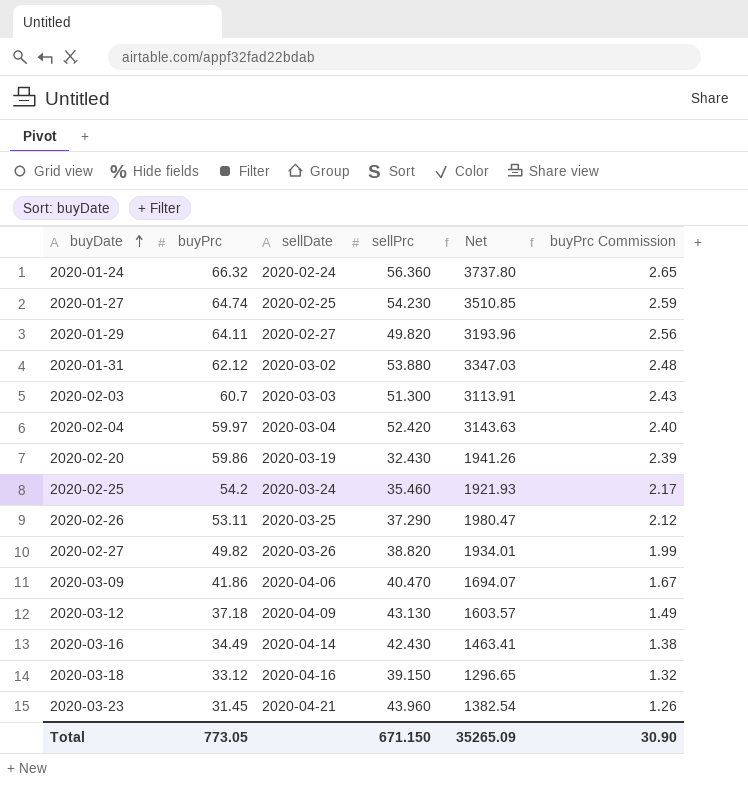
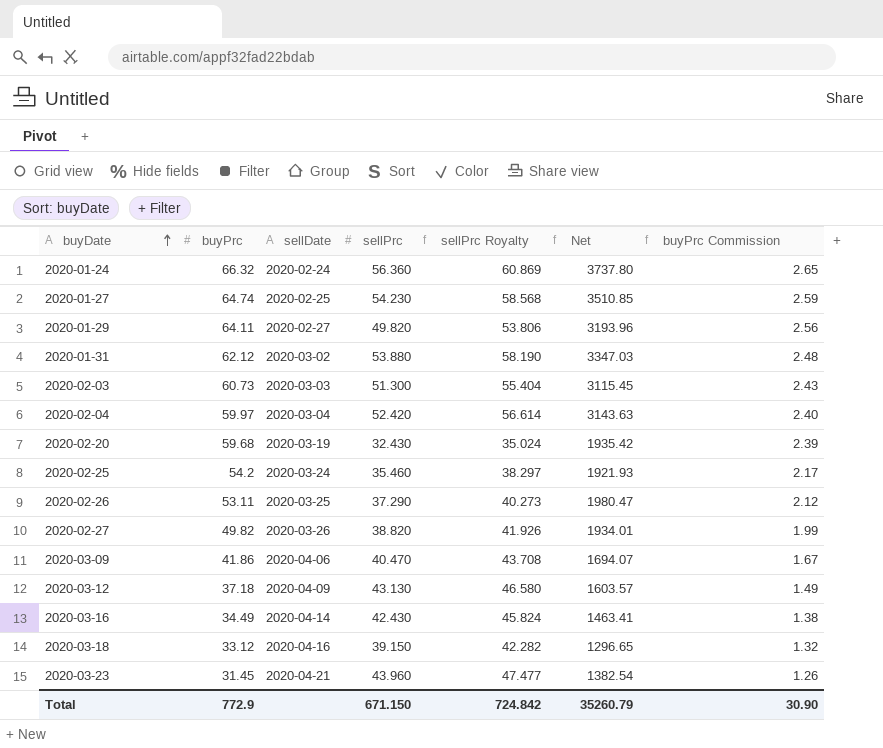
column sellPrc Royalty | formula: none -> [sellPrc] * 1.08
2020-02-03 | buyPrc: 60.7 -> 60.73
2020-02-03 | Net: 3113.91 -> 3115.45
2020-02-20 | buyPrc: 59.86 -> 59.68
2020-02-20 | Net: 1941.26 -> 1935.42
Total | buyPrc: 773.05 -> 772.9
Total | Net: 35265.09 -> 35260.79

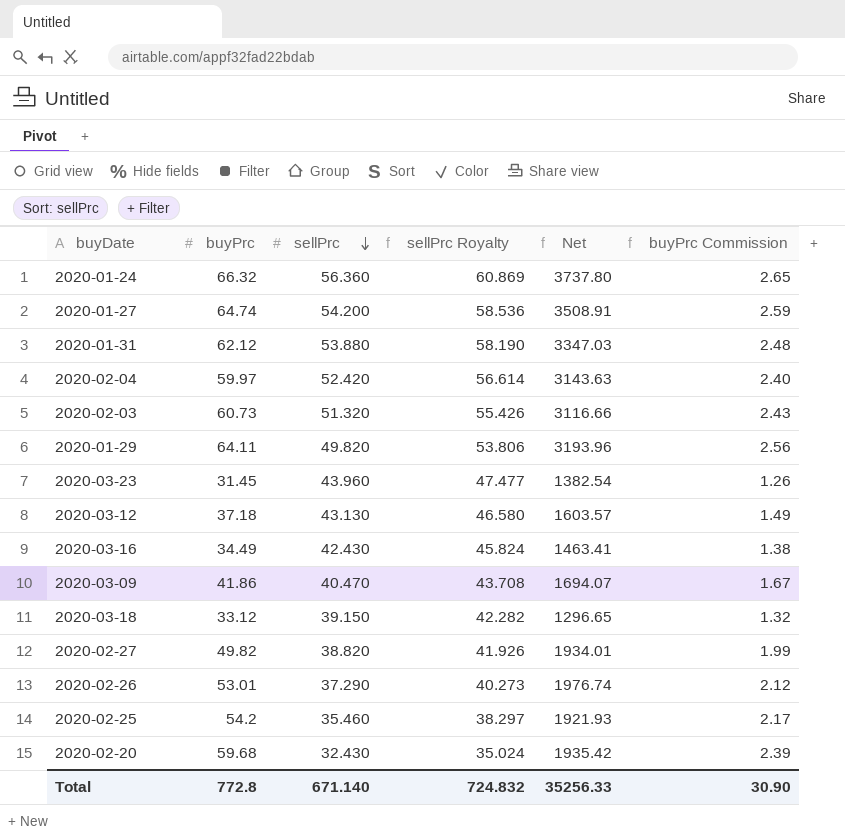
row order: buyDate ascending -> sellPrc descending
column sellDate | position: 3 -> none
2020-01-27 | sellPrc: 54.230 -> 54.200
2020-01-27 | sellPrc Royalty: 58.568 -> 58.536
2020-01-27 | Net: 3510.85 -> 3508.91
2020-02-03 | sellPrc: 51.300 -> 51.320
2020-02-03 | sellPrc Royalty: 55.404 -> 55.426
2020-02-03 | Net: 3115.45 -> 3116.66
2020-02-26 | buyPrc: 53.11 -> 53.01
2020-02-26 | Net: 1980.47 -> 1976.74
Total | buyPrc: 772.9 -> 772.8
Total | sellPrc: 671.150 -> 671.140
Total | sellPrc Royalty: 724.842 -> 724.832
Total | Net: 35260.79 -> 35256.33

